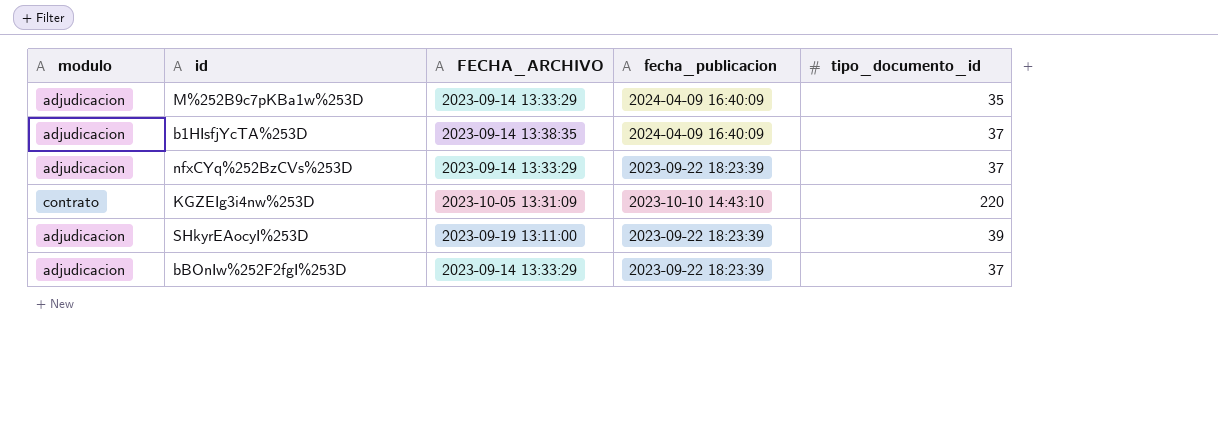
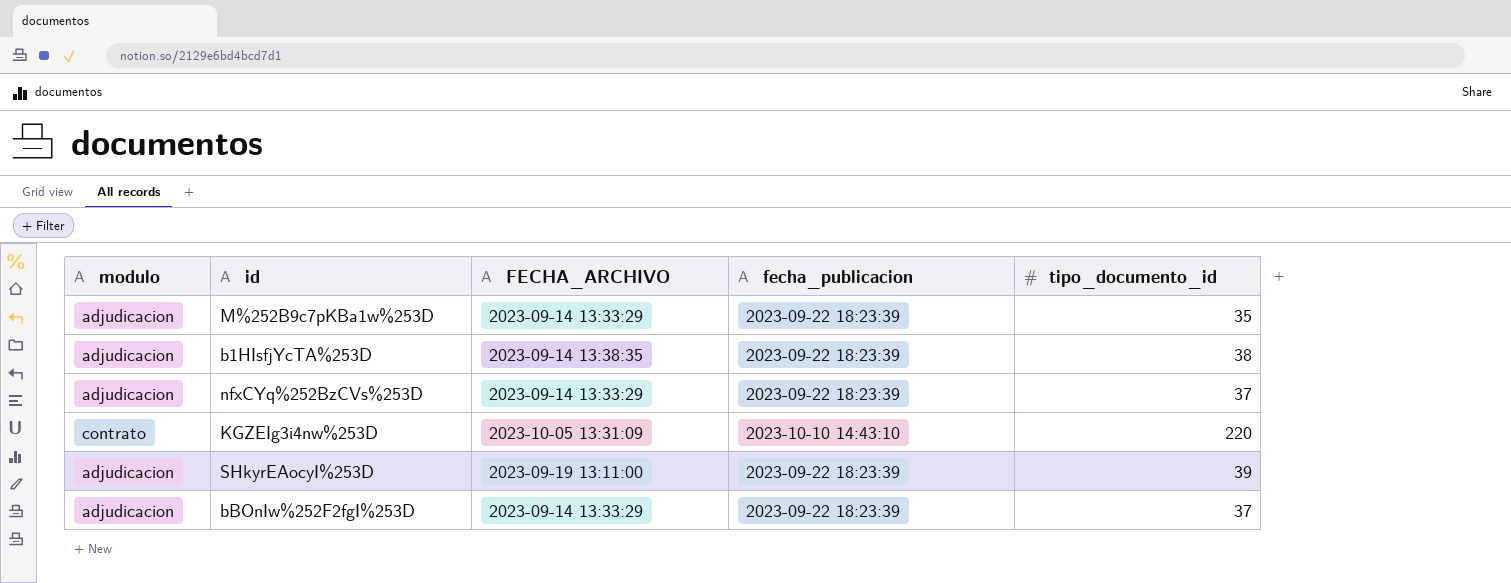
M%252B9c7pKBa1w%253D | fecha_publicacion: 2024-04-09 16:40:09 -> 2023-09-22 18:23:39
b1HIsfjYcTA%253D | fecha_publicacion: 2024-04-09 16:40:09 -> 2023-09-22 18:23:39
b1HIsfjYcTA%253D | tipo_documento_id: 37 -> 38

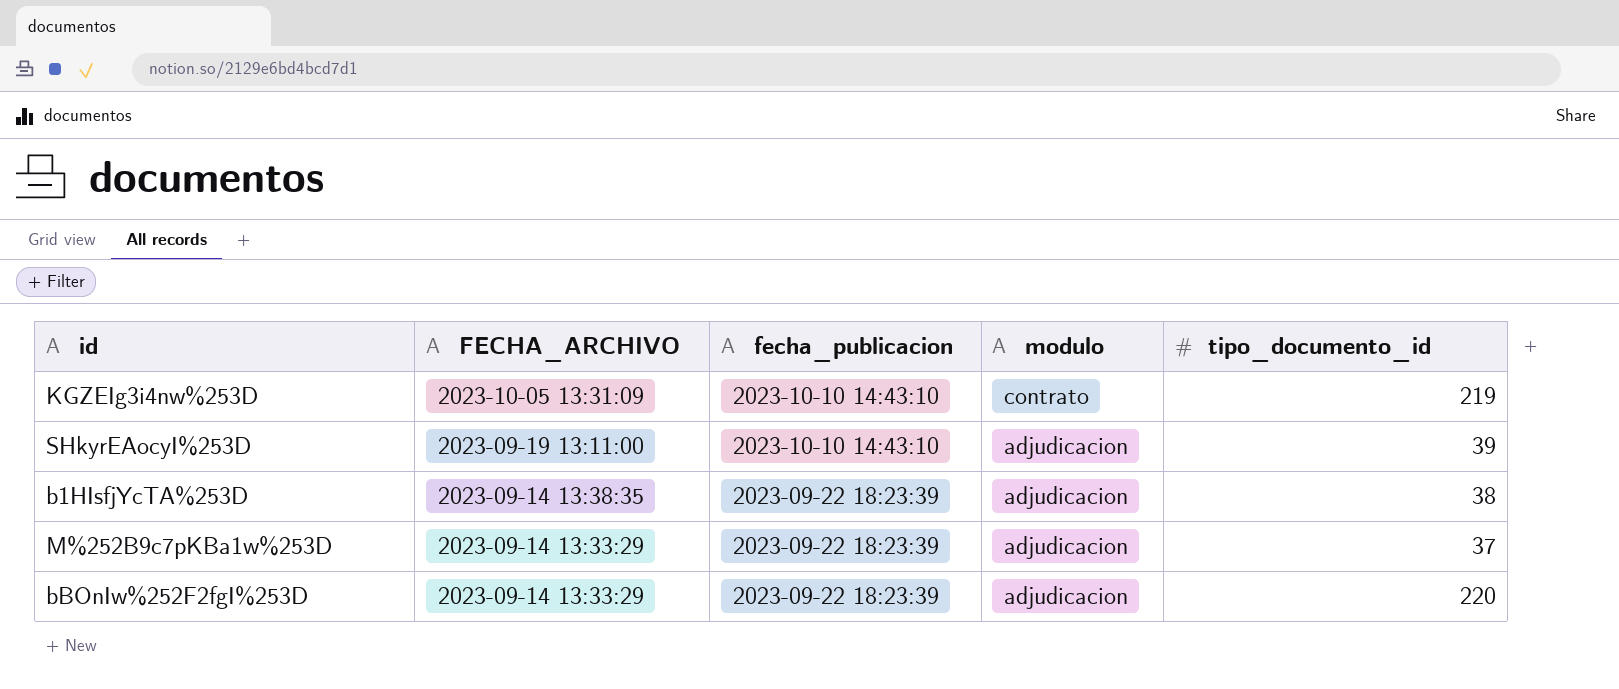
row order: none -> FECHA_ARCHIVO descending
column modulo | position: 1 -> 4
row nfxCYq%252BzCVs%253D: adjudicacion | 2023-09-14 13:33:29 | 2023-09-22 18:23:39 | 37 -> none
KGZEIg3i4nw%253D | tipo_documento_id: 220 -> 219
SHkyrEAocyI%253D | fecha_publicacion: 2023-09-22 18:23:39 -> 2023-10-10 14:43:10
M%252B9c7pKBa1w%253D | tipo_documento_id: 35 -> 37
bBOnIw%252F2fgI%253D | tipo_documento_id: 37 -> 220

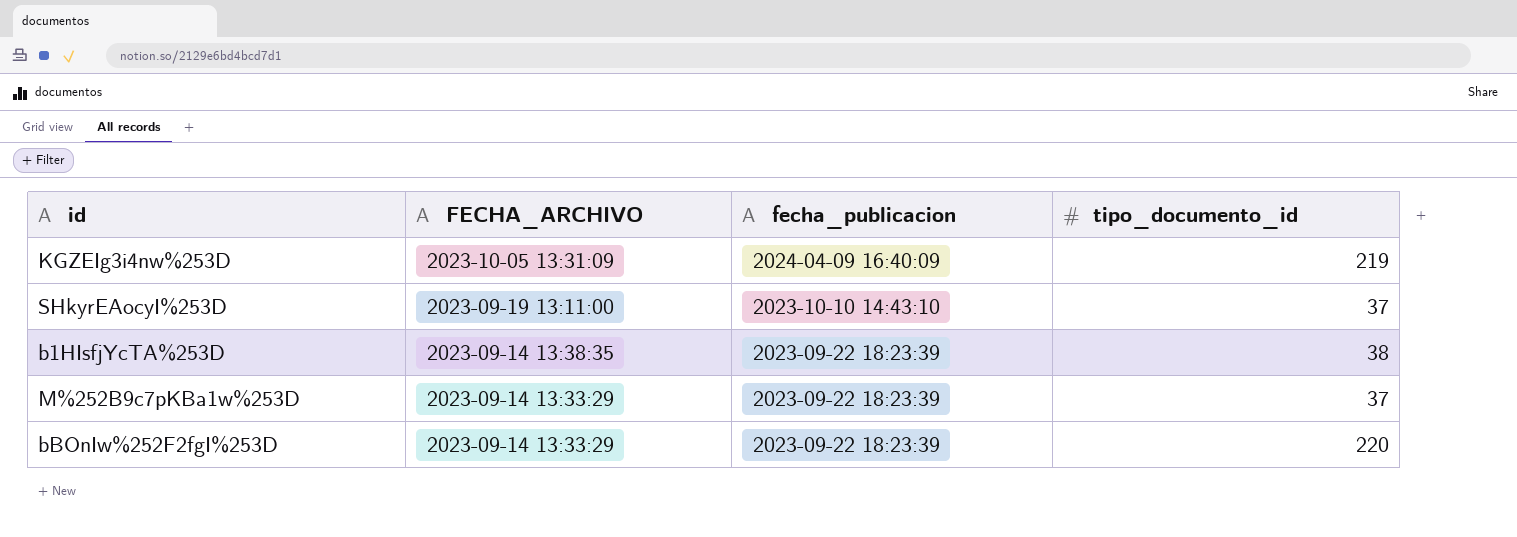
column modulo | position: 4 -> none
KGZEIg3i4nw%253D | fecha_publicacion: 2023-10-10 14:43:10 -> 2024-04-09 16:40:09
SHkyrEAocyI%253D | tipo_documento_id: 39 -> 37

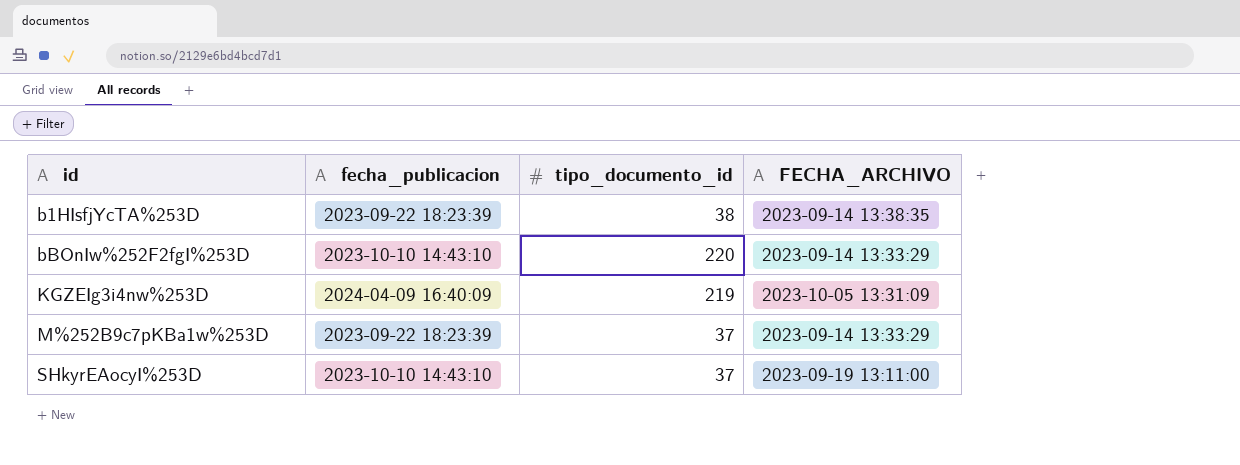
row order: FECHA_ARCHIVO descending -> id ascending
column FECHA_ARCHIVO | position: 2 -> 4
bBOnIw%252F2fgI%253D | fecha_publicacion: 2023-09-22 18:23:39 -> 2023-10-10 14:43:10

